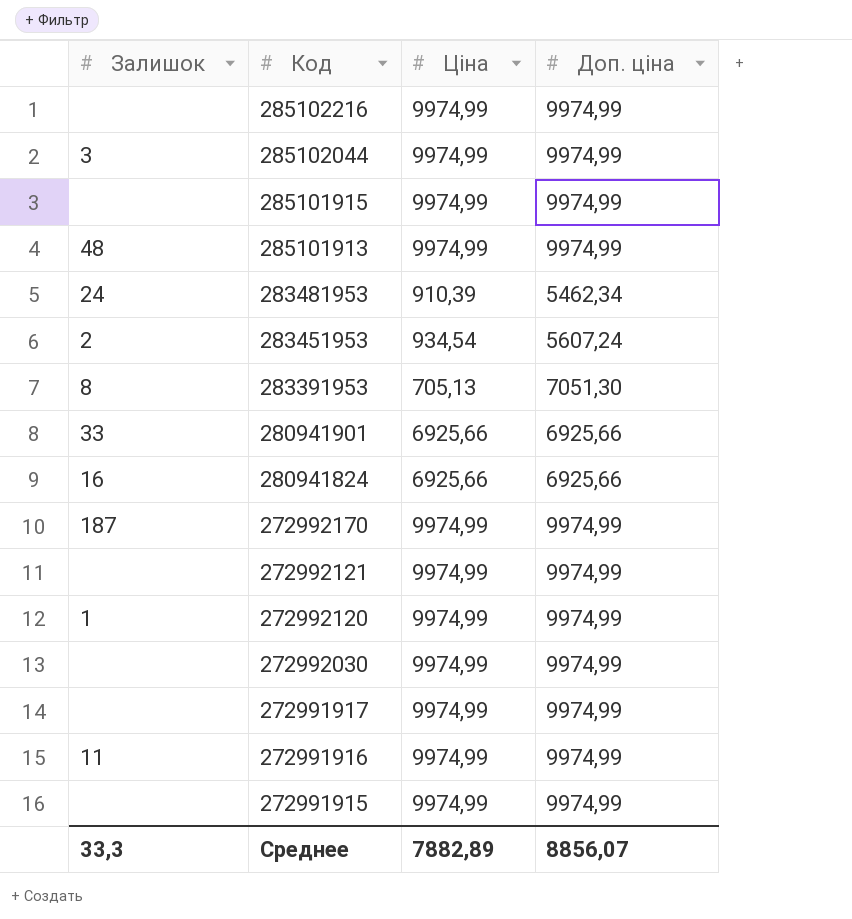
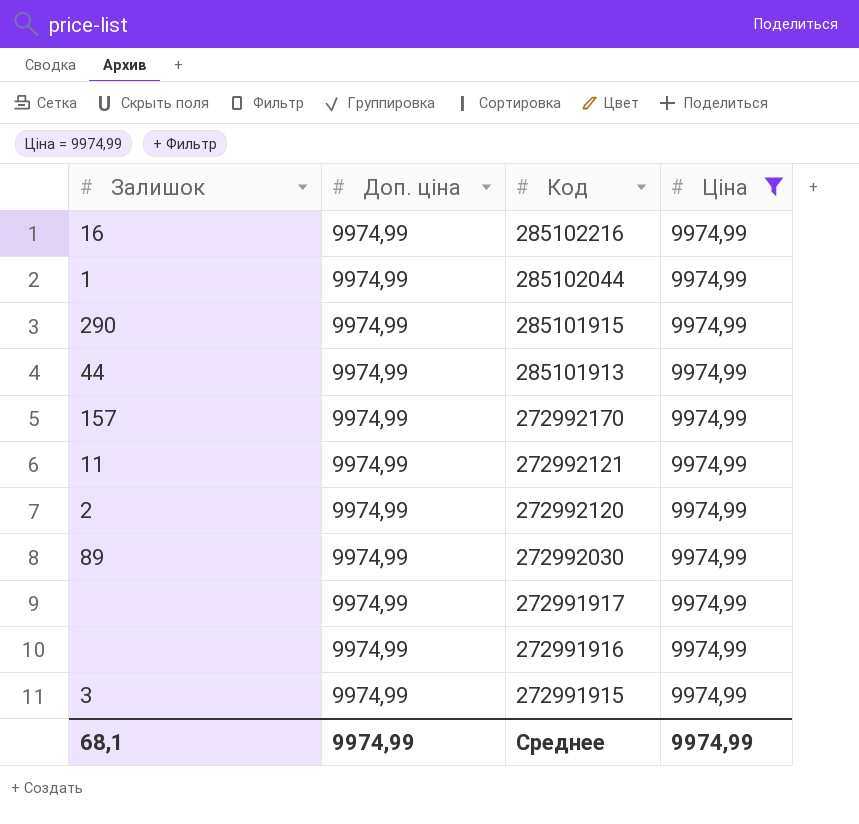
filter: none -> Ціна = 9974,99
column Доп. ціна | position: 4 -> 2
285102216 | Залишок: none -> 16
285102044 | Залишок: 3 -> 1
285101915 | Залишок: none -> 290
285101913 | Залишок: 48 -> 44
272992170 | Залишок: 187 -> 157
272992121 | Залишок: none -> 11
272992120 | Залишок: 1 -> 2
272992030 | Залишок: none -> 89
272991916 | Залишок: 11 -> none
272991915 | Залишок: none -> 3
Среднее | Залишок: 33,3 -> 68,1
Среднее | Доп. ціна: 8856,07 -> 9974,99
Среднее | Ціна: 7882,89 -> 9974,99

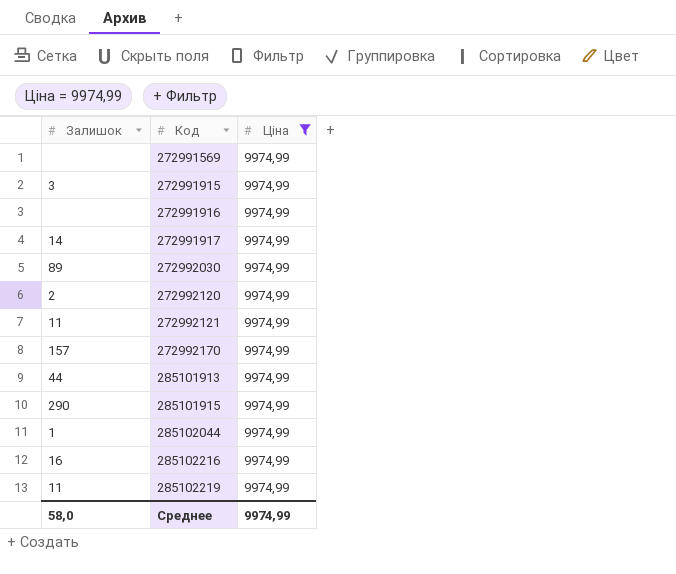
row order: Код descending -> Код ascending
column Доп. ціна | position: 2 -> none
row 272991569: none -> none | 9974,99
272991917 | Залишок: none -> 14
row 285102219: none -> 11 | 9974,99
Среднее | Залишок: 68,1 -> 58,0

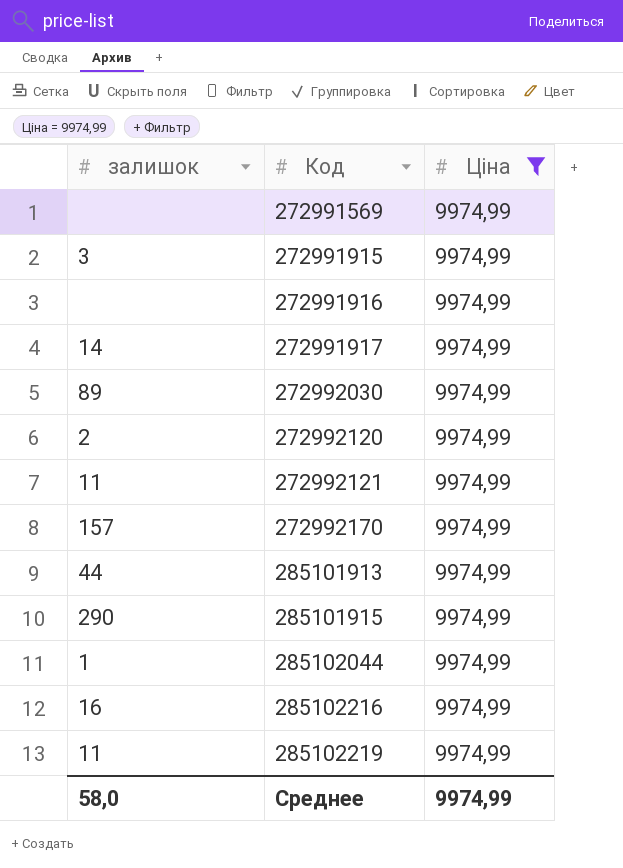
column name: Залишок -> залишок

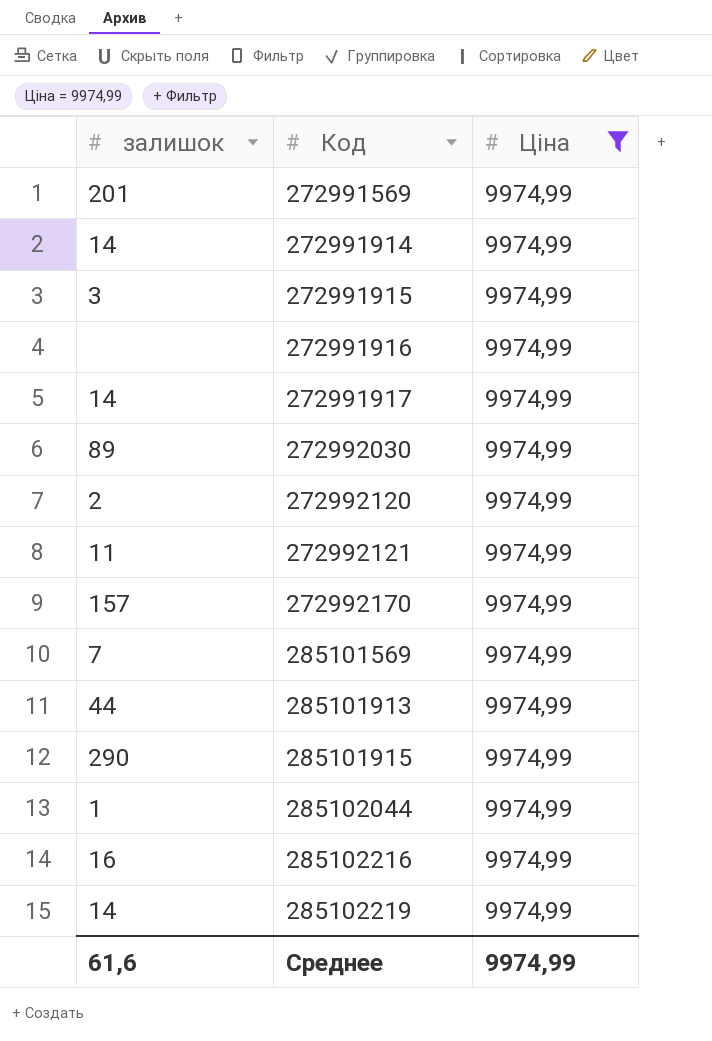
272991569 | залишок: none -> 201
row 272991914: none -> 14 | 9974,99
row 285101569: none -> 7 | 9974,99
285102219 | залишок: 11 -> 14
Среднее | залишок: 58,0 -> 61,6

